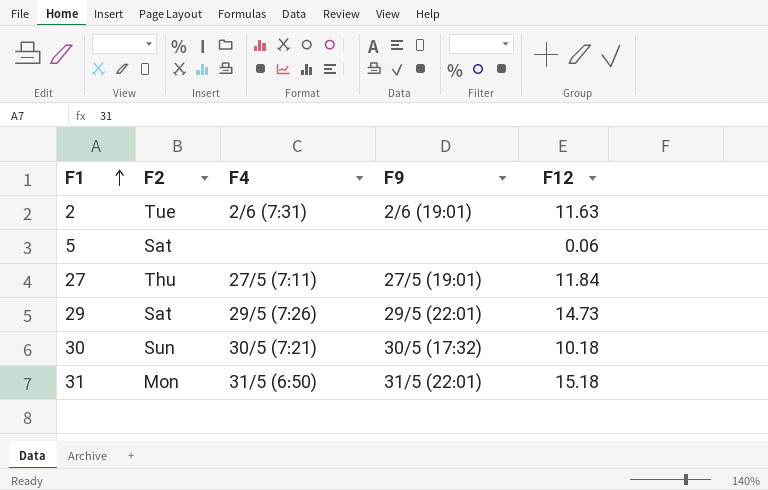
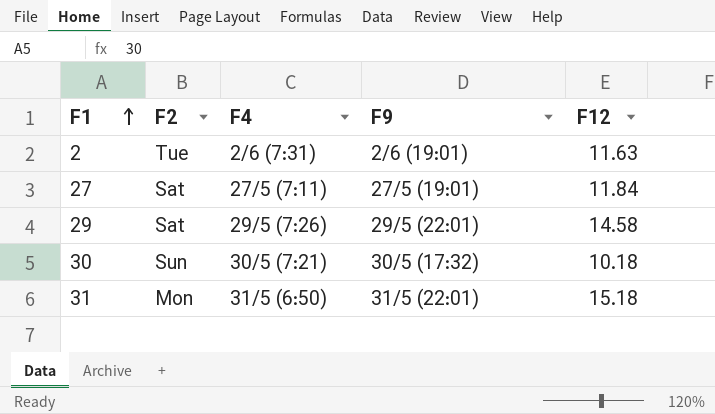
row 5: Sat | none | none | 0.06 -> none
27 | F2: Thu -> Sat
29 | F12: 14.73 -> 14.58

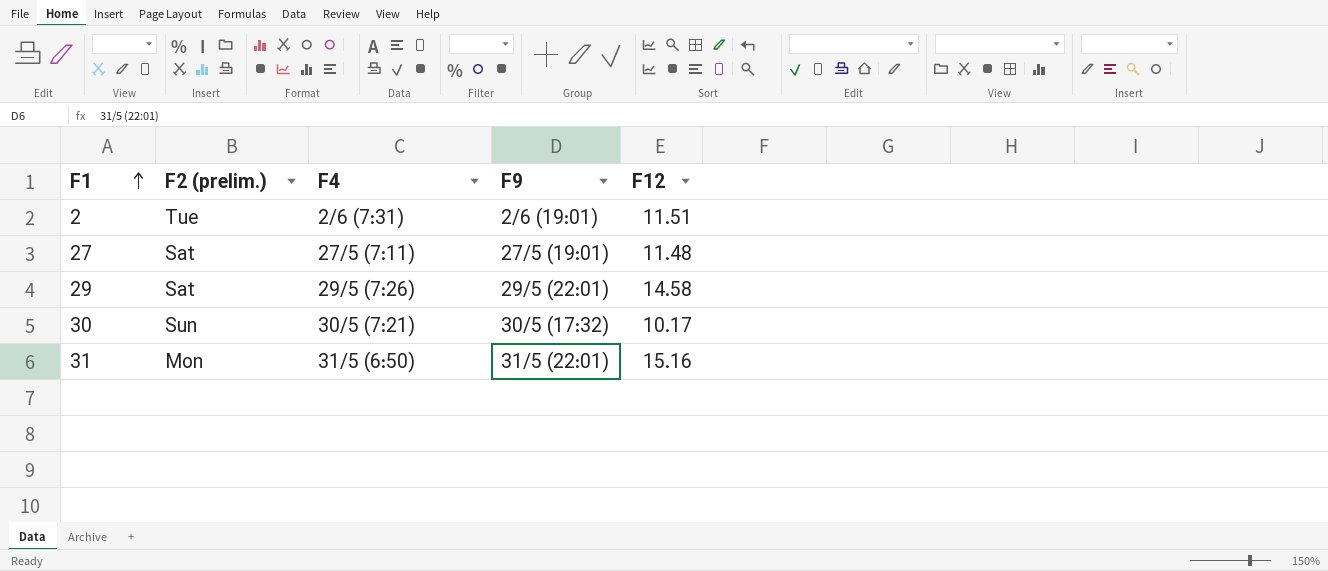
column name: F2 -> F2 (prelim.)
2 | F12: 11.63 -> 11.51
27 | F12: 11.84 -> 11.48
30 | F12: 10.18 -> 10.17
31 | F12: 15.18 -> 15.16

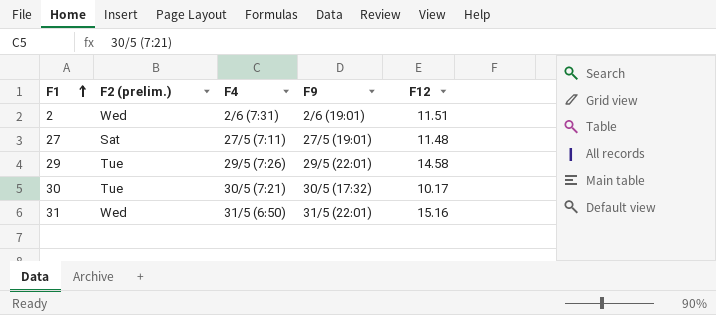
2 | F2 (prelim.): Tue -> Wed
29 | F2 (prelim.): Sat -> Tue
30 | F2 (prelim.): Sun -> Tue
31 | F2 (prelim.): Mon -> Wed

